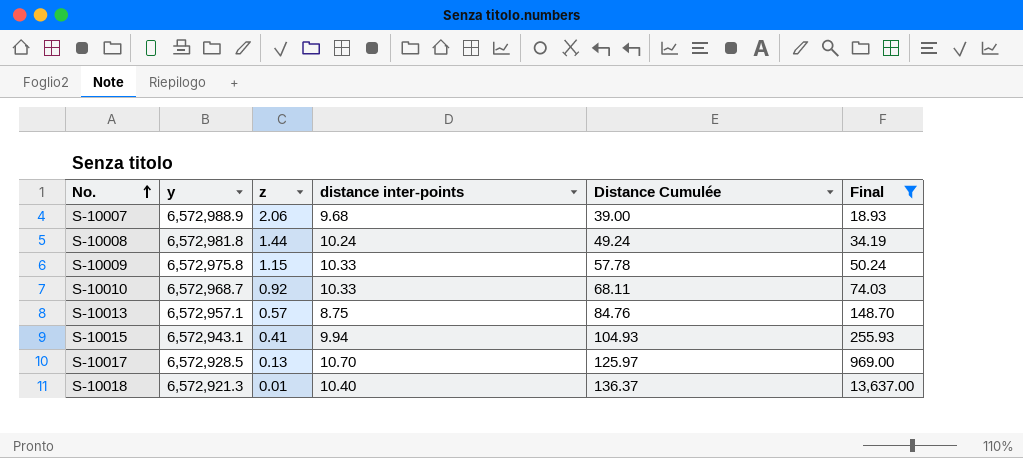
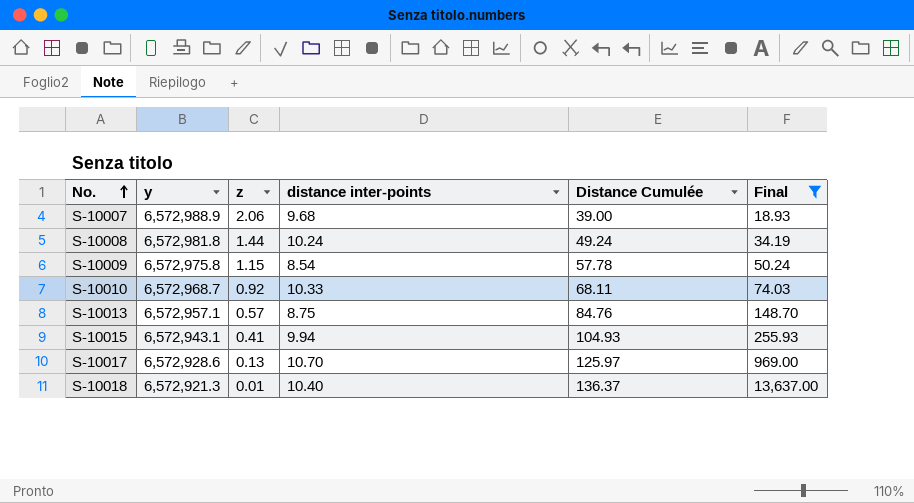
S-10009 | distance inter-points: 10.33 -> 8.54
S-10017 | y: 6,572,928.5 -> 6,572,928.6

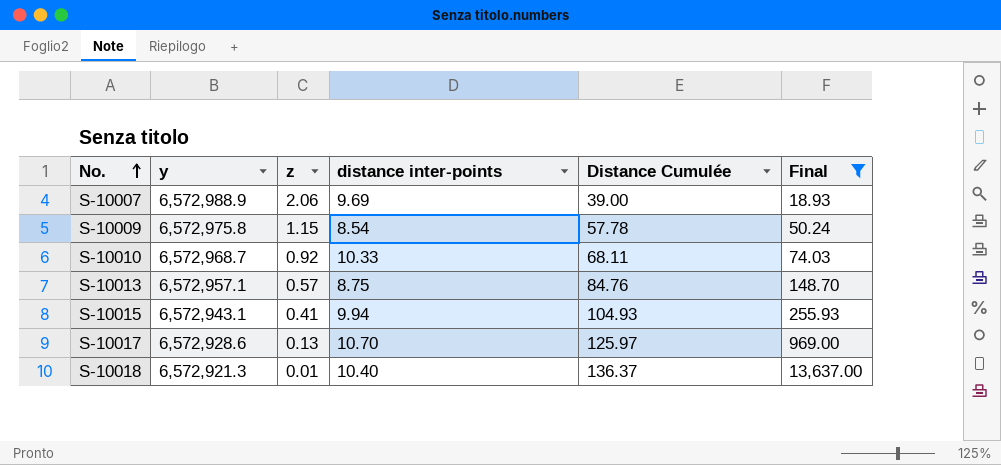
row S-10008: 6,572,981.8 | 1.44 | 10.24 | 49.24 | 34.19 -> none
S-10007 | distance inter-points: 9.68 -> 9.69

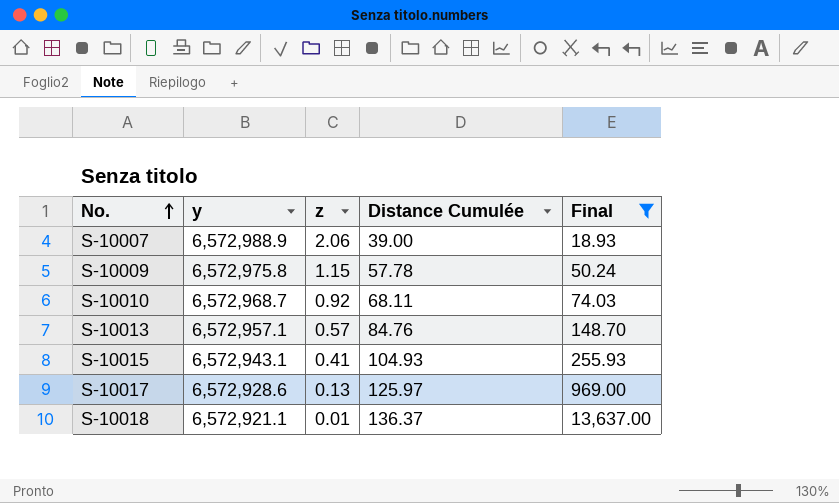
column distance inter-points | position: 4 -> none
S-10018 | y: 6,572,921.3 -> 6,572,921.1

